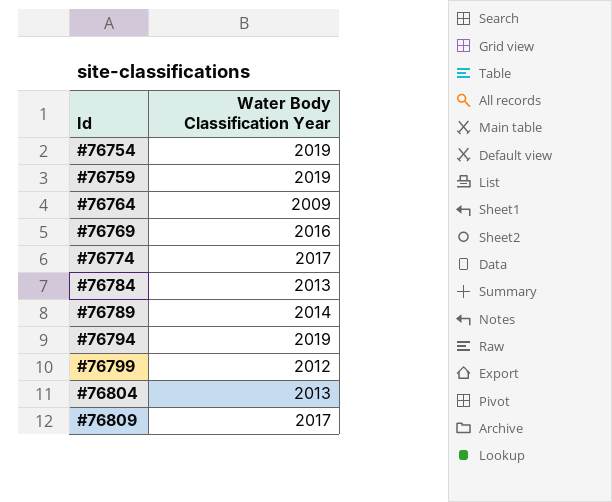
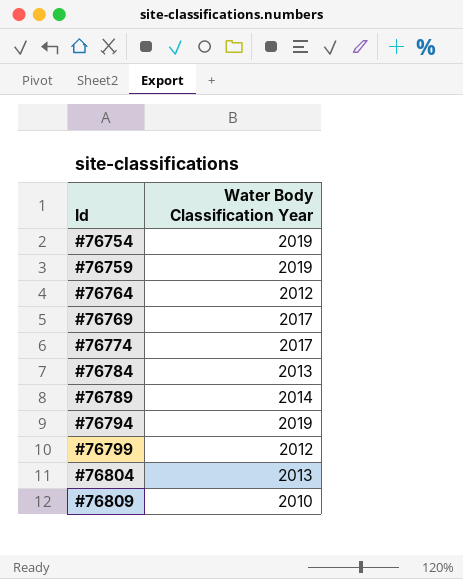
#76764 | Water Body Classification Year: 2009 -> 2012
#76769 | Water Body Classification Year: 2016 -> 2017
#76809 | Water Body Classification Year: 2017 -> 2010

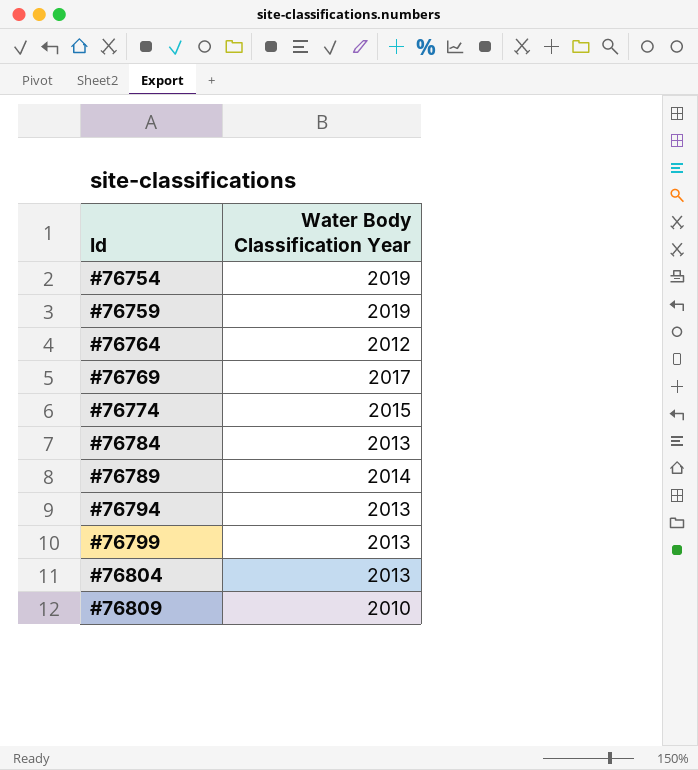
#76774 | Water Body Classification Year: 2017 -> 2015
#76794 | Water Body Classification Year: 2019 -> 2013
#76799 | Water Body Classification Year: 2012 -> 2013

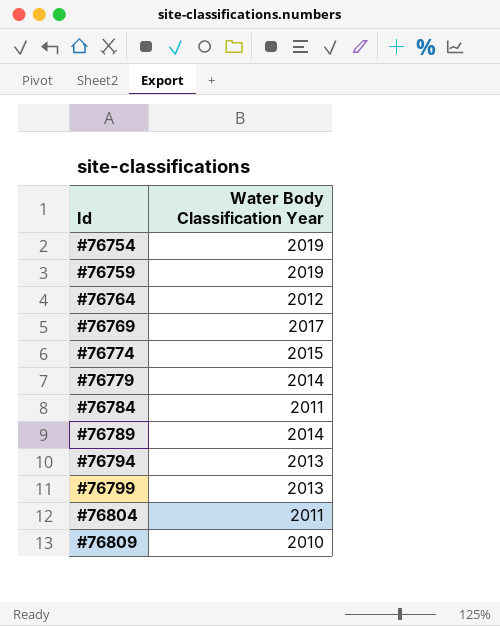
row #76779: none -> 2014
#76784 | Water Body Classification Year: 2013 -> 2011
#76804 | Water Body Classification Year: 2013 -> 2011

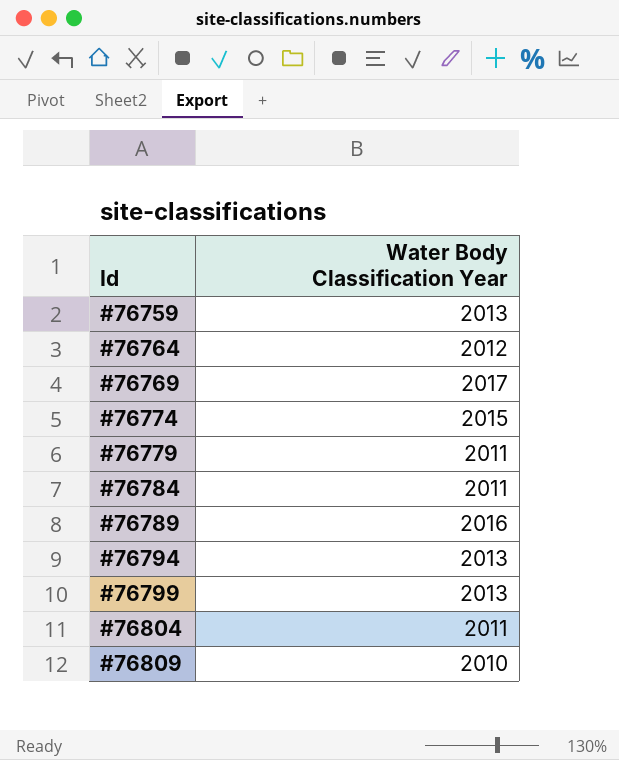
row #76754: 2019 -> none
#76759 | Water Body Classification Year: 2019 -> 2013
#76779 | Water Body Classification Year: 2014 -> 2011
#76789 | Water Body Classification Year: 2014 -> 2016

